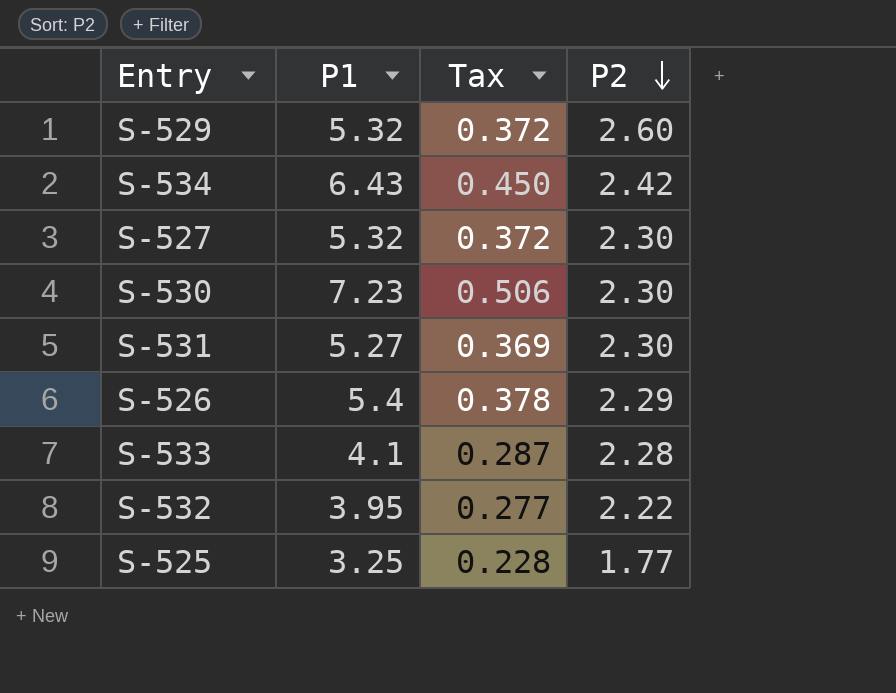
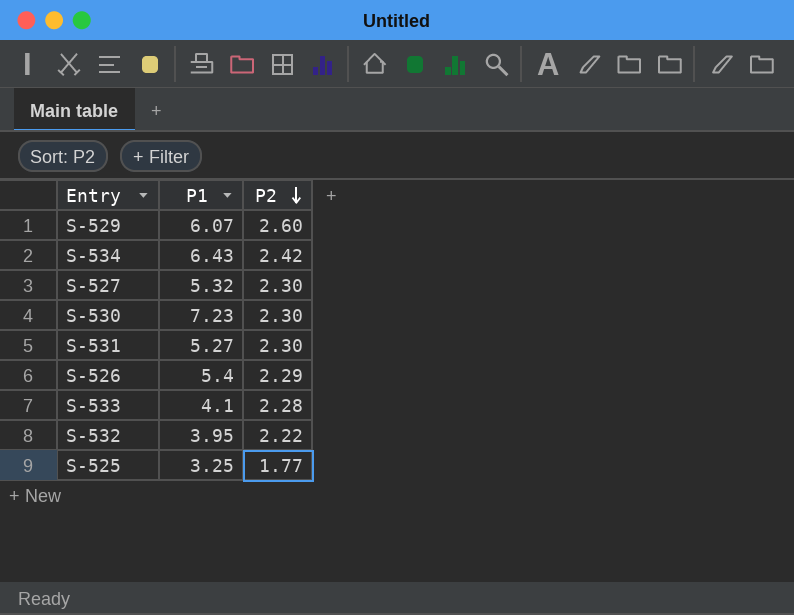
column Tax | formula: [P1] * 0.07 -> none
S-529 | P1: 5.32 -> 6.07

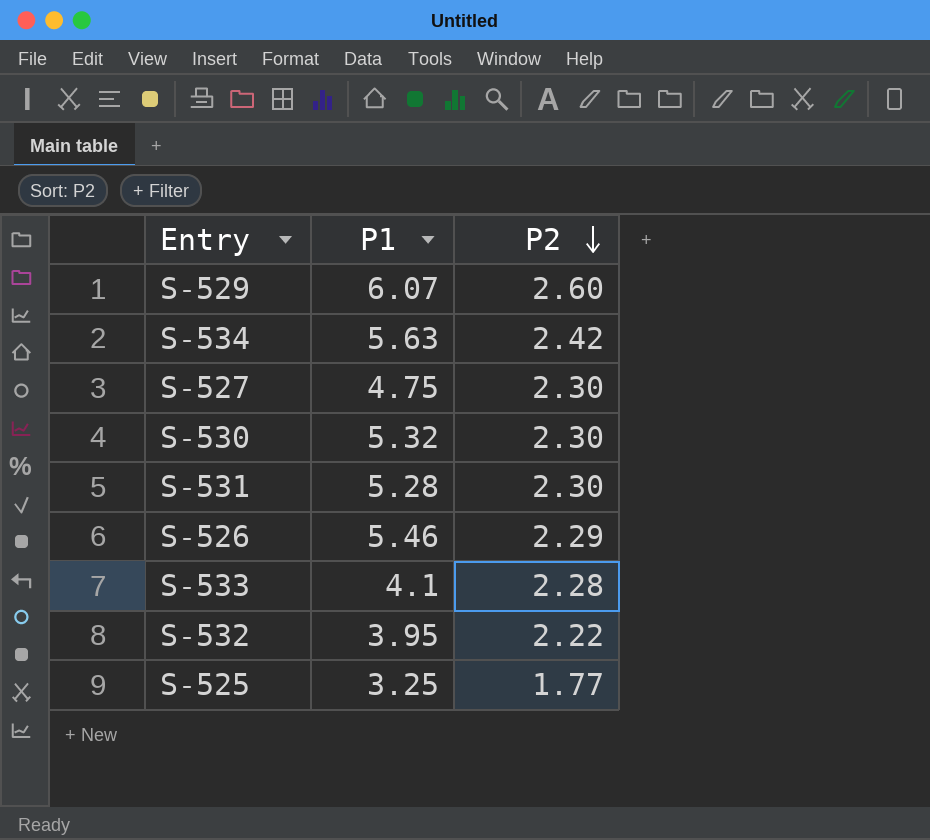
S-534 | P1: 6.43 -> 5.63
S-527 | P1: 5.32 -> 4.75
S-530 | P1: 7.23 -> 5.32
S-531 | P1: 5.27 -> 5.28
S-526 | P1: 5.4 -> 5.46

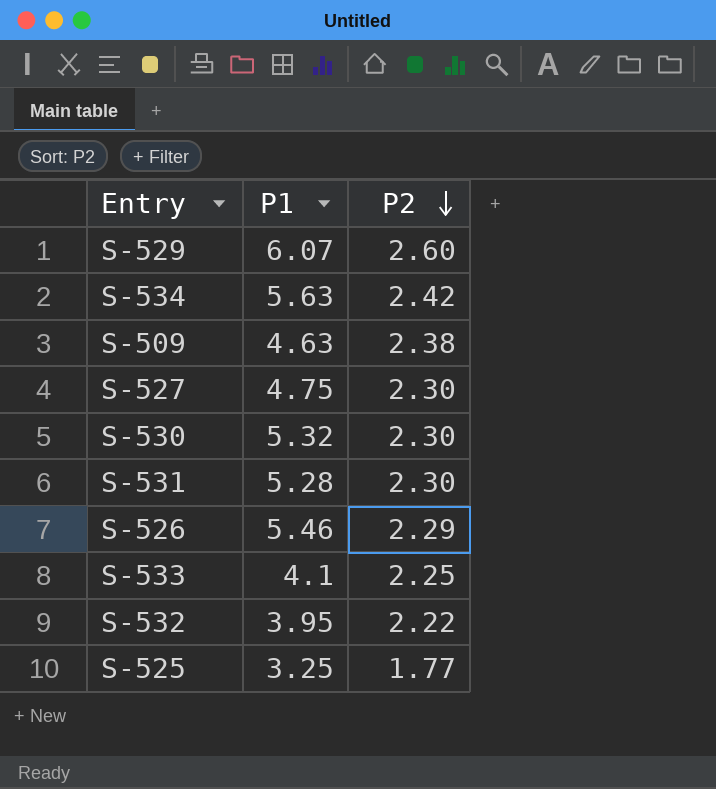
row S-509: none -> 4.63 | 2.38
S-533 | P2: 2.28 -> 2.25

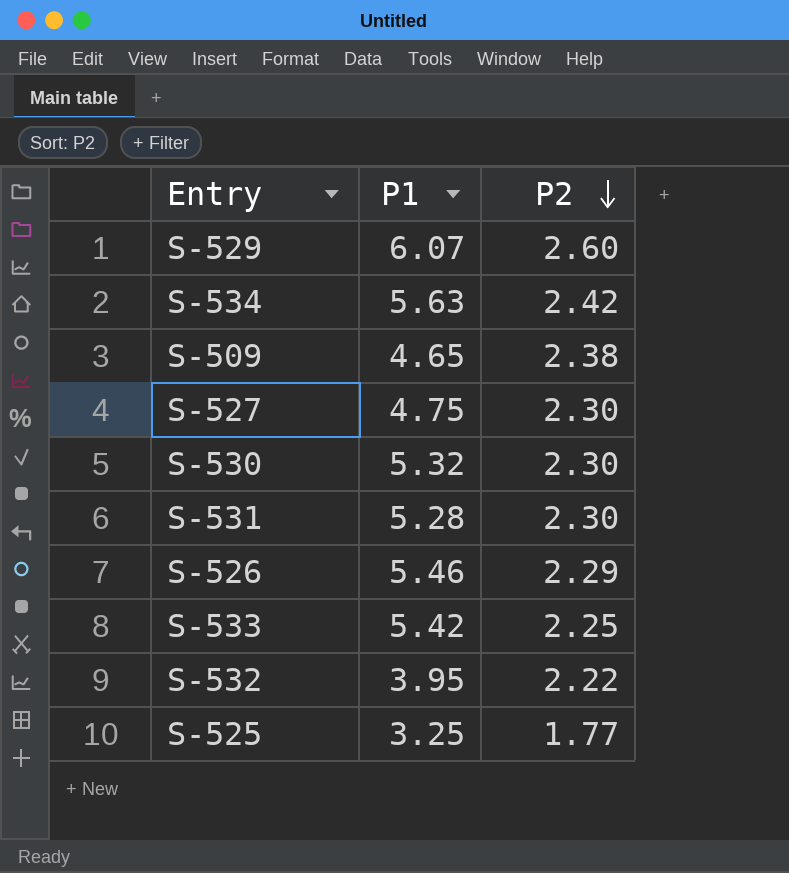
S-509 | P1: 4.63 -> 4.65
S-533 | P1: 4.1 -> 5.42

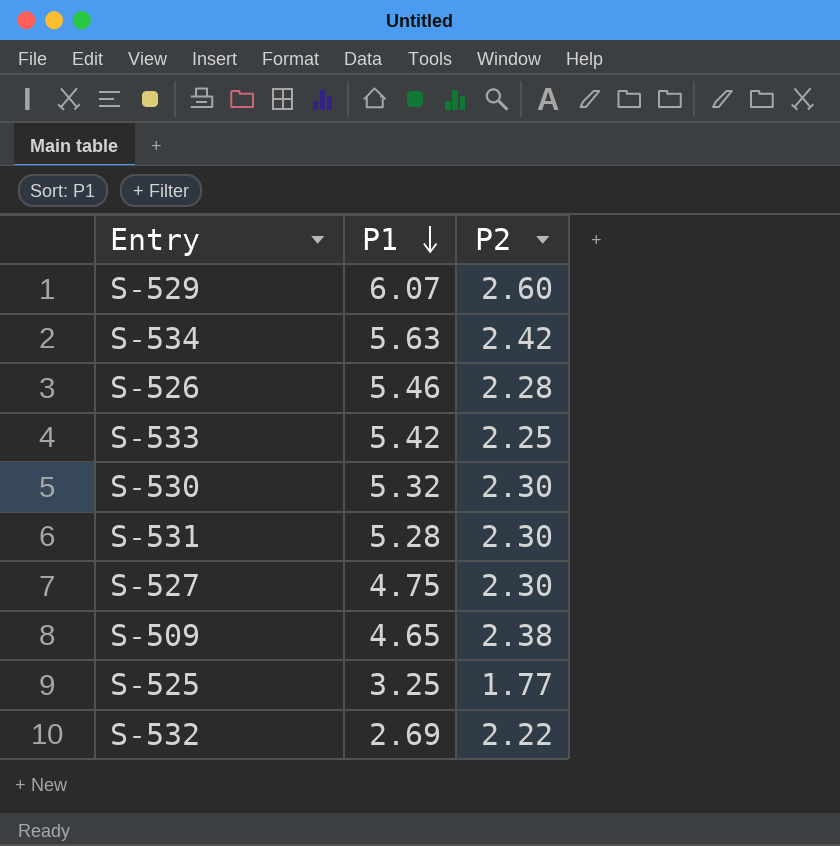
row order: P2 descending -> P1 descending
S-526 | P2: 2.29 -> 2.28
S-532 | P1: 3.95 -> 2.69

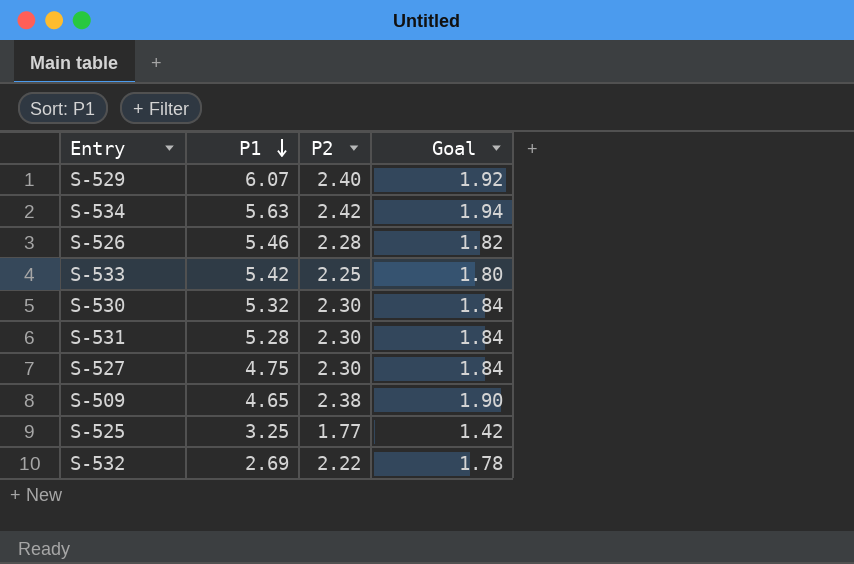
column Goal | formula: none -> [P2] * 0.8
S-529 | P2: 2.60 -> 2.40

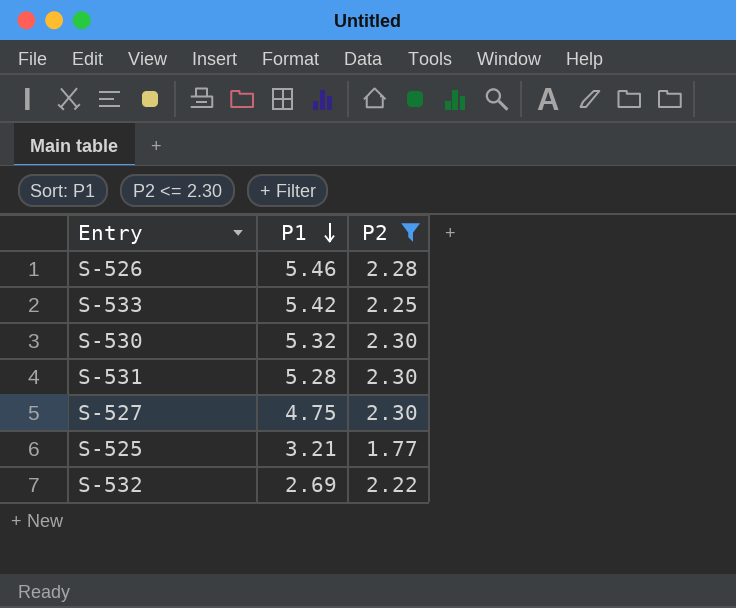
filter: none -> P2 <= 2.30
column Goal | formula: [P2] * 0.8 -> none
S-525 | P1: 3.25 -> 3.21

